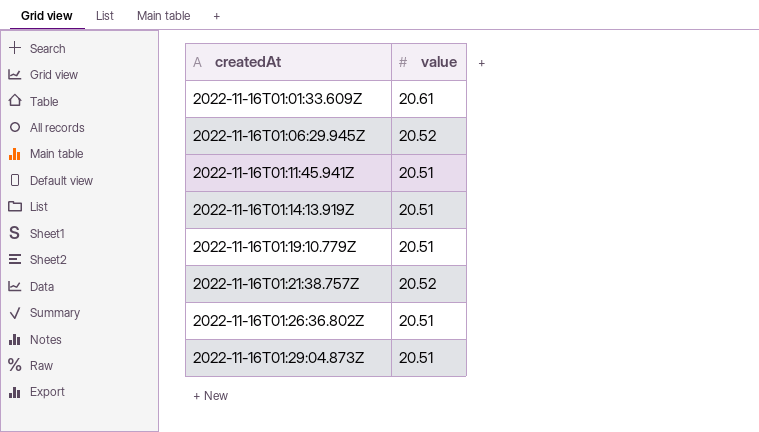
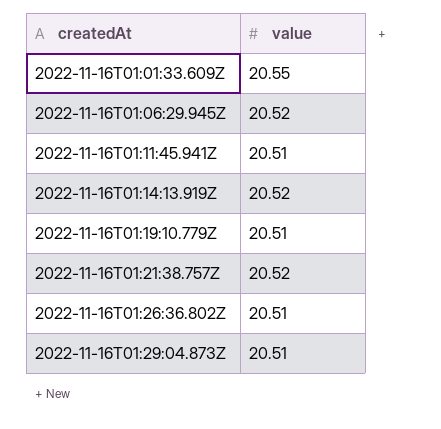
2022-11-16T01:01:33.609Z | value: 20.61 -> 20.55
2022-11-16T01:14:13.919Z | value: 20.51 -> 20.52

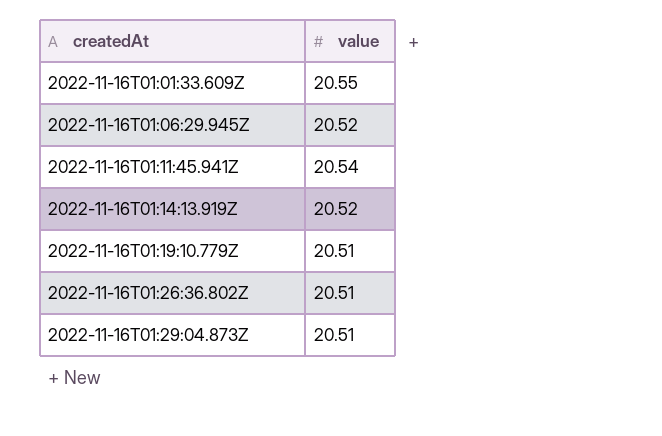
row 2022-11-16T01:21:38.757Z: 20.52 -> none
2022-11-16T01:11:45.941Z | value: 20.51 -> 20.54

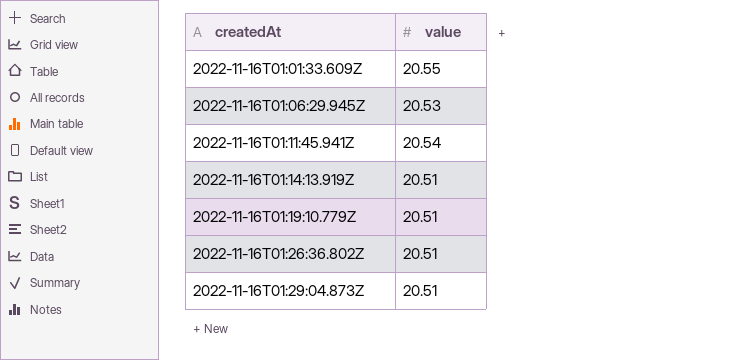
2022-11-16T01:06:29.945Z | value: 20.52 -> 20.53
2022-11-16T01:14:13.919Z | value: 20.52 -> 20.51

